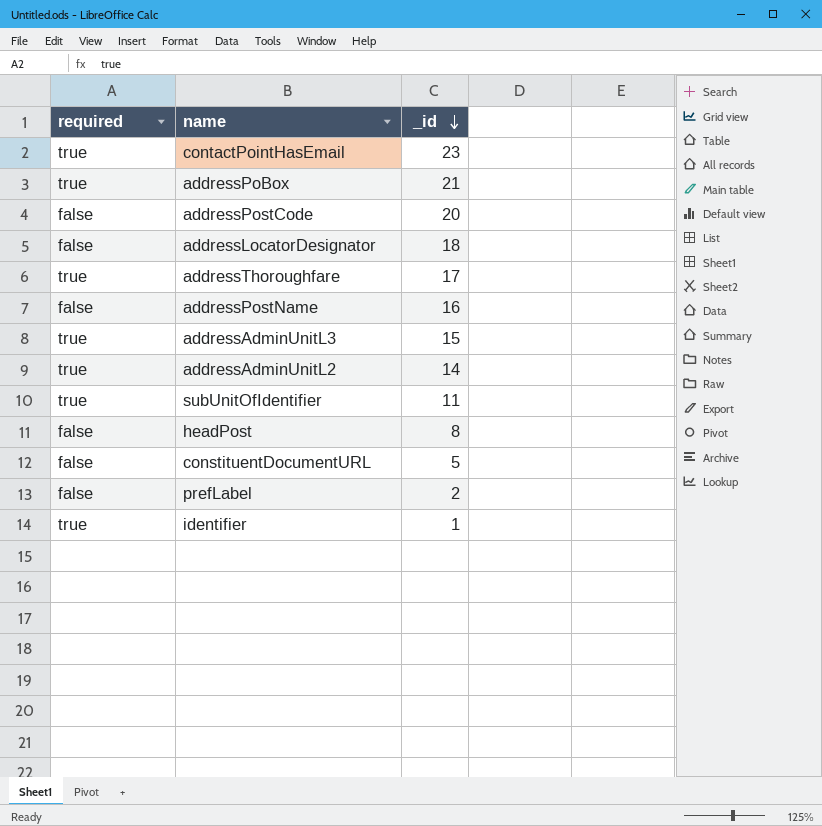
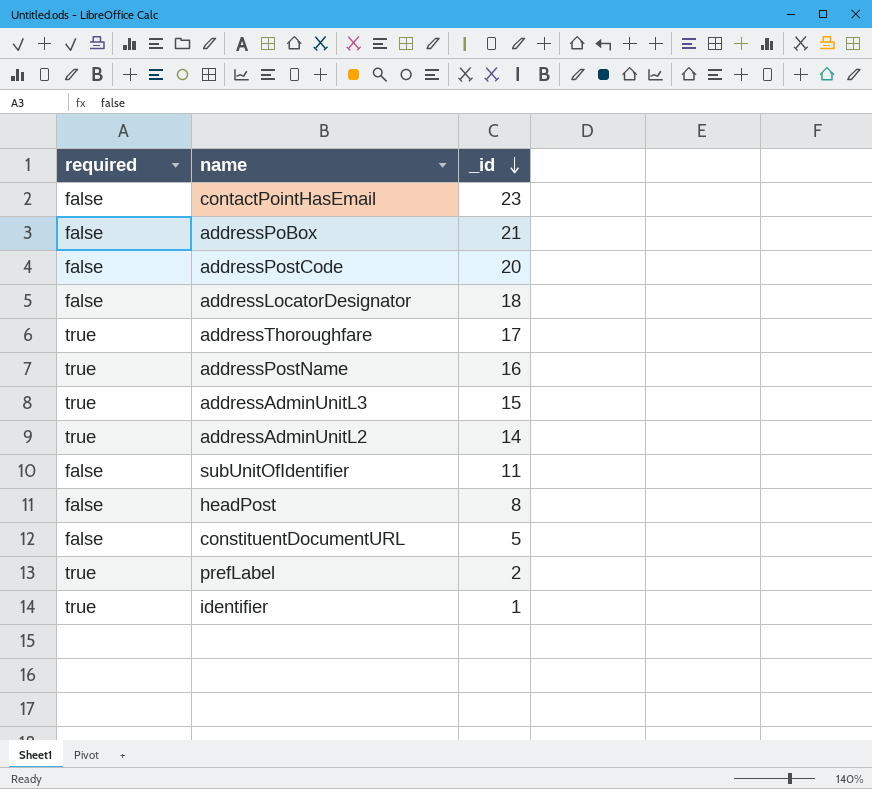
contactPointHasEmail | required: true -> false
addressPoBox | required: true -> false
addressPostName | required: false -> true
subUnitOfIdentifier | required: true -> false
prefLabel | required: false -> true

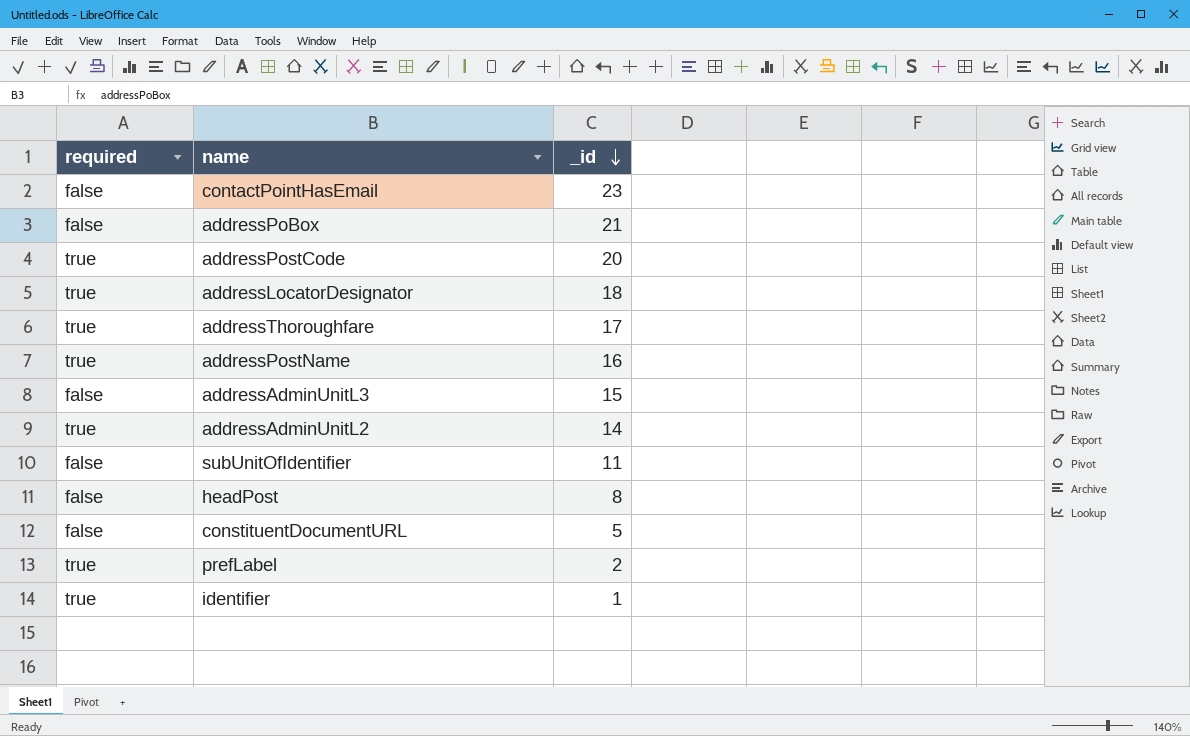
addressPostCode | required: false -> true
addressLocatorDesignator | required: false -> true
addressAdminUnitL3 | required: true -> false

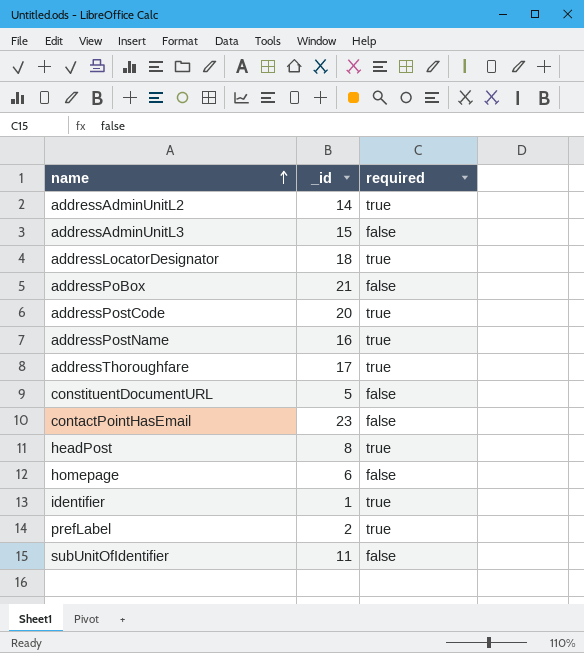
row order: _id descending -> name ascending
column required | position: 1 -> 3
headPost | required: false -> true
row homepage: none -> 6 | false

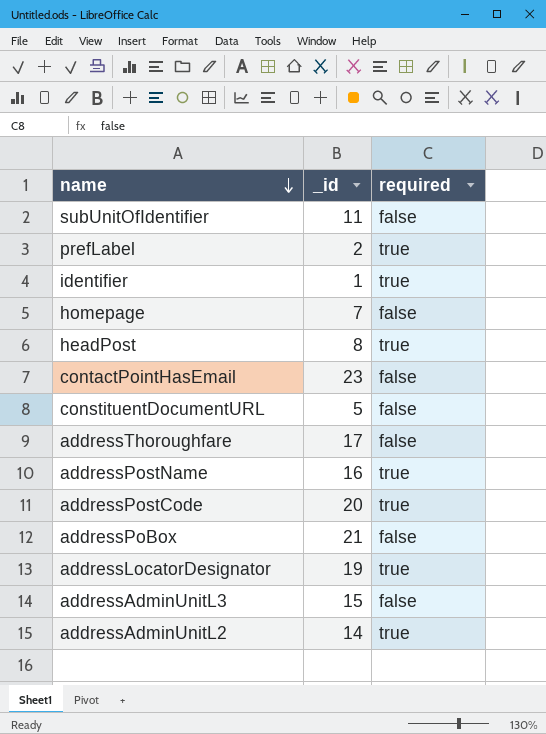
row order: name ascending -> name descending
homepage | _id: 6 -> 7
addressThoroughfare | required: true -> false
addressLocatorDesignator | _id: 18 -> 19

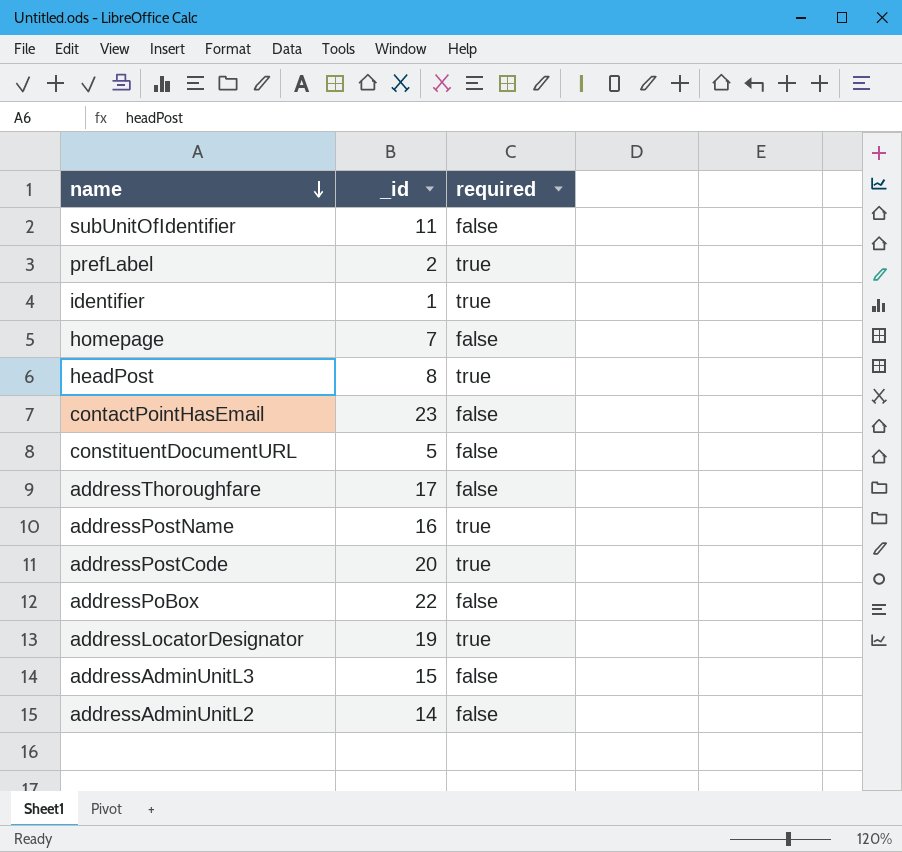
addressPoBox | _id: 21 -> 22
addressAdminUnitL2 | required: true -> false

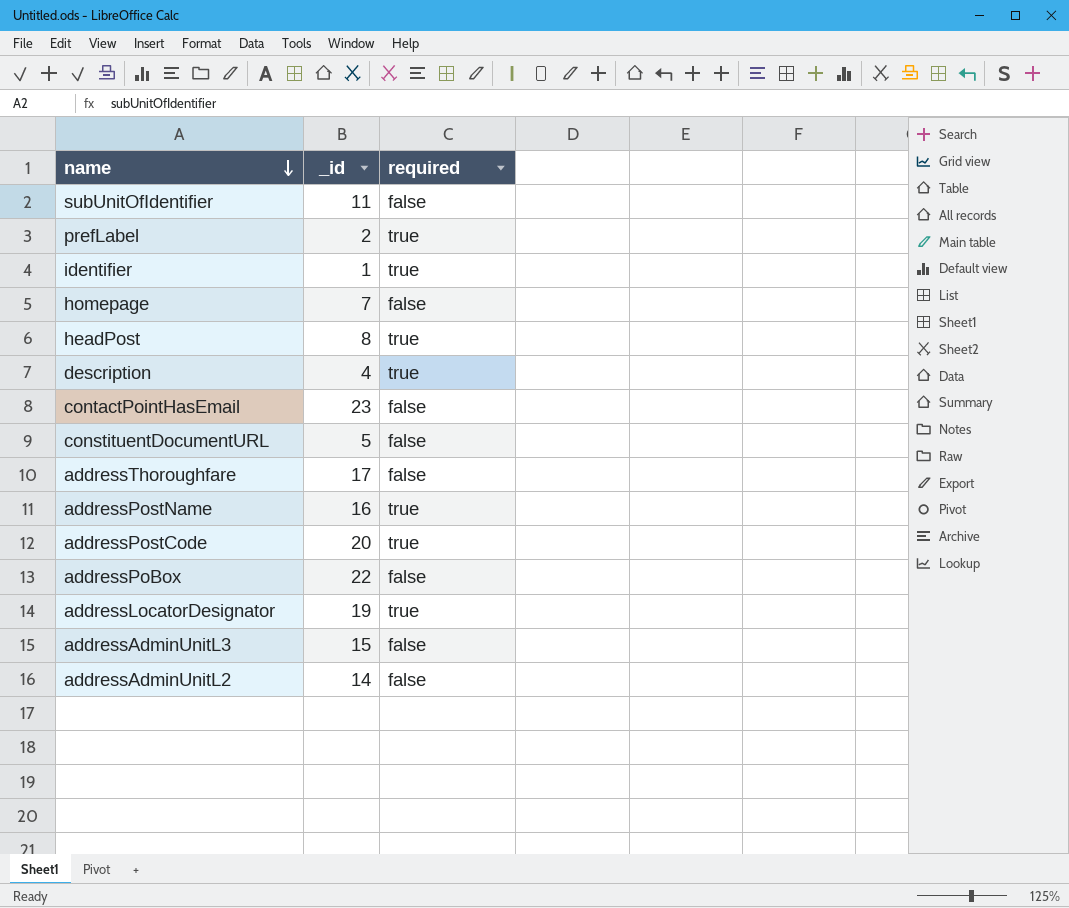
row description: none -> 4 | true

